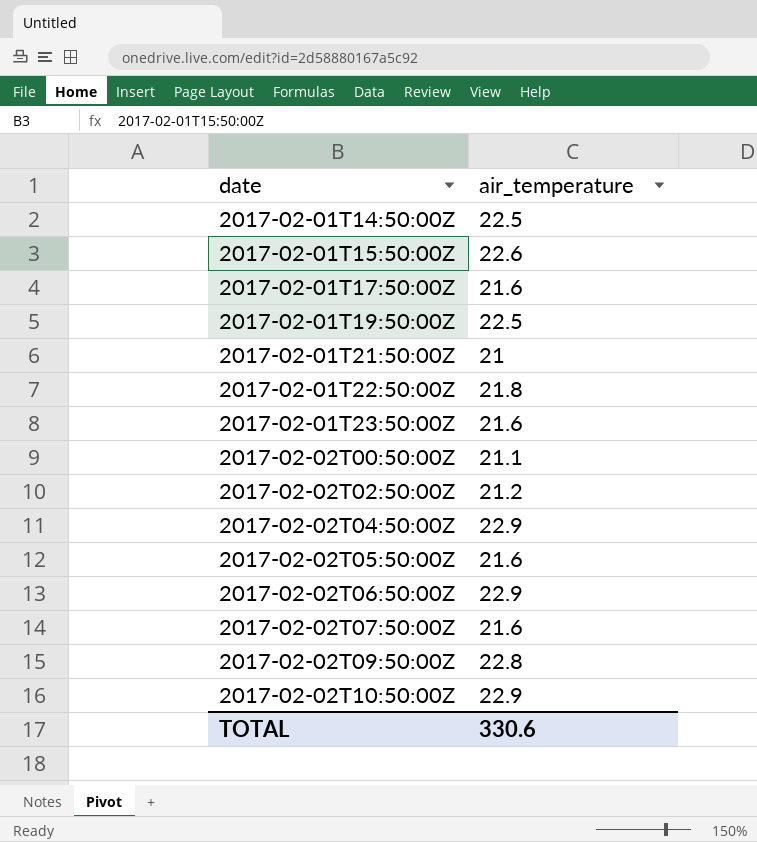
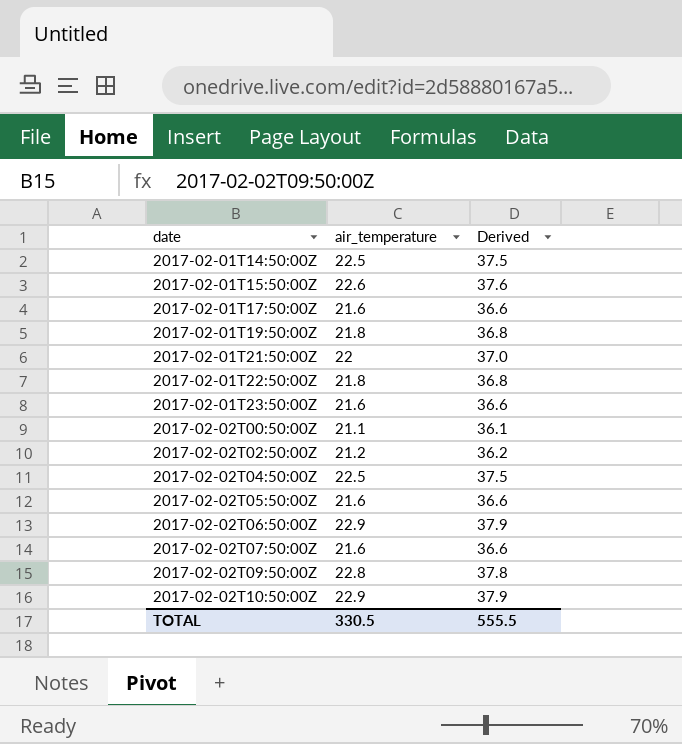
column Derived | formula: none -> [air_temperature] + 15
2017-02-01T19:50:00Z | air_temperature: 22.5 -> 21.8
2017-02-01T21:50:00Z | air_temperature: 21 -> 22
2017-02-02T04:50:00Z | air_temperature: 22.9 -> 22.5
TOTAL | air_temperature: 330.6 -> 330.5

